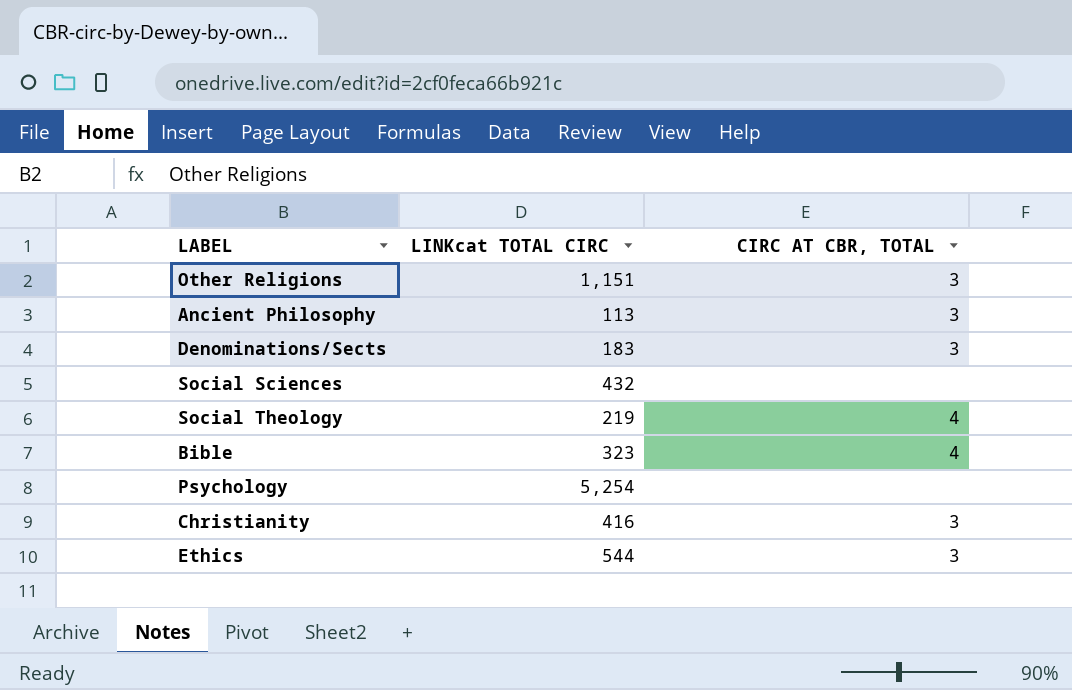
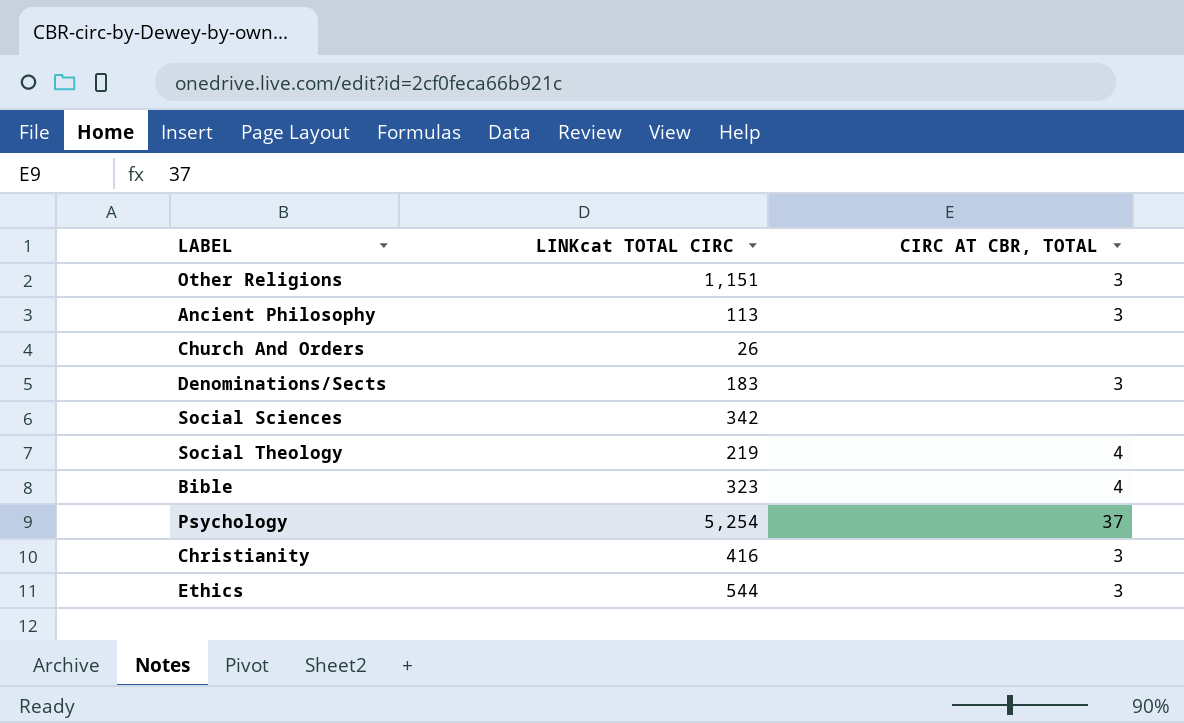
row Church And Orders: none -> 26 | none
Social Sciences | LINKcat TOTAL CIRC: 432 -> 342
Psychology | CIRC AT CBR, TOTAL: none -> 37

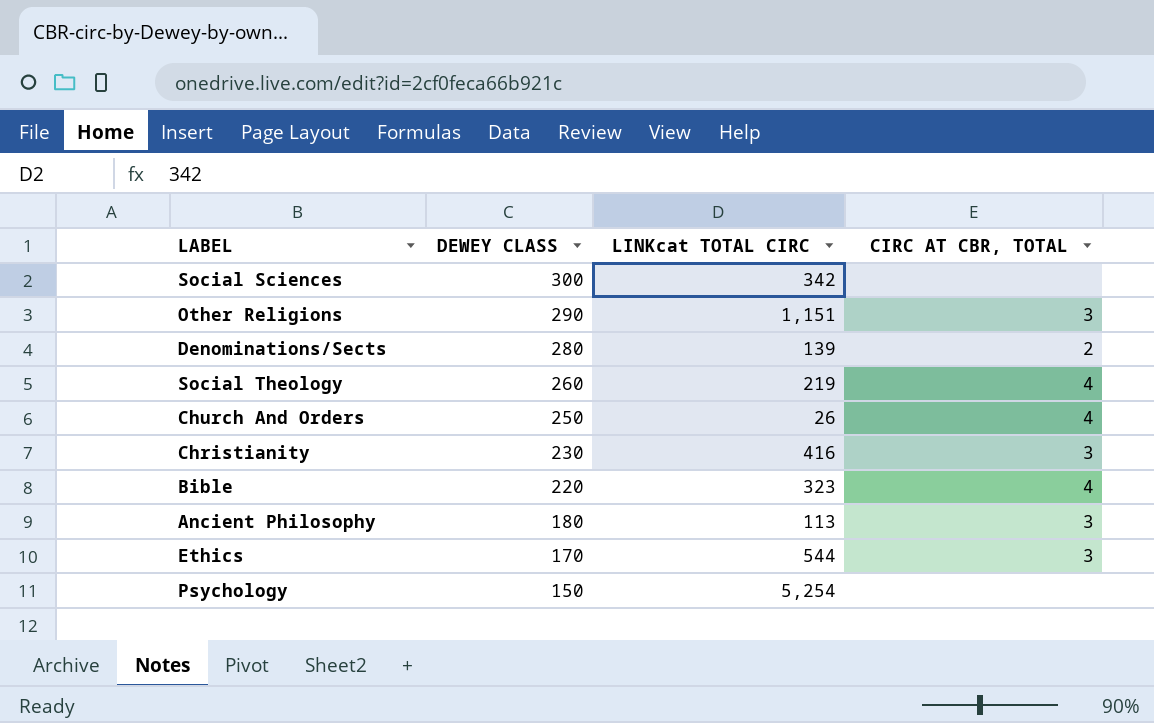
row order: none -> DEWEY CLASS descending
column DEWEY CLASS | position: none -> 2
Denominations/Sects | LINKcat TOTAL CIRC: 183 -> 139
Denominations/Sects | CIRC AT CBR, TOTAL: 3 -> 2
Church And Orders | CIRC AT CBR, TOTAL: none -> 4
Psychology | CIRC AT CBR, TOTAL: 37 -> none

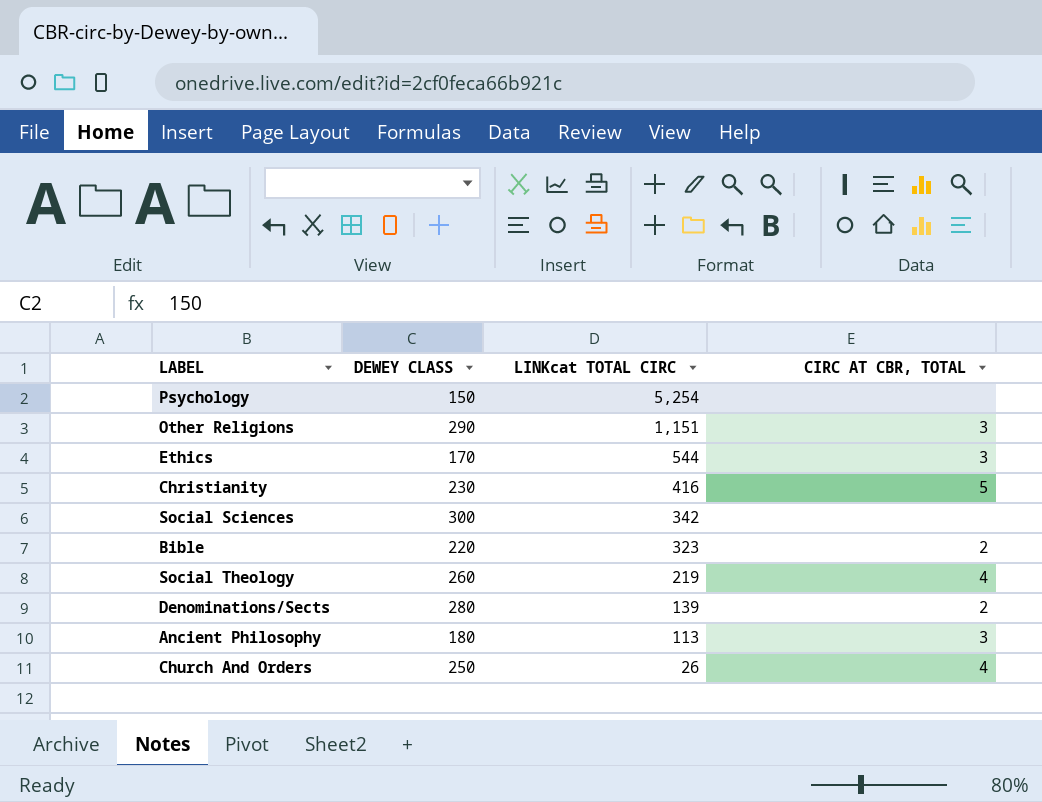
row order: DEWEY CLASS descending -> LINKcat TOTAL CIRC descending
Christianity | CIRC AT CBR, TOTAL: 3 -> 5
Bible | CIRC AT CBR, TOTAL: 4 -> 2

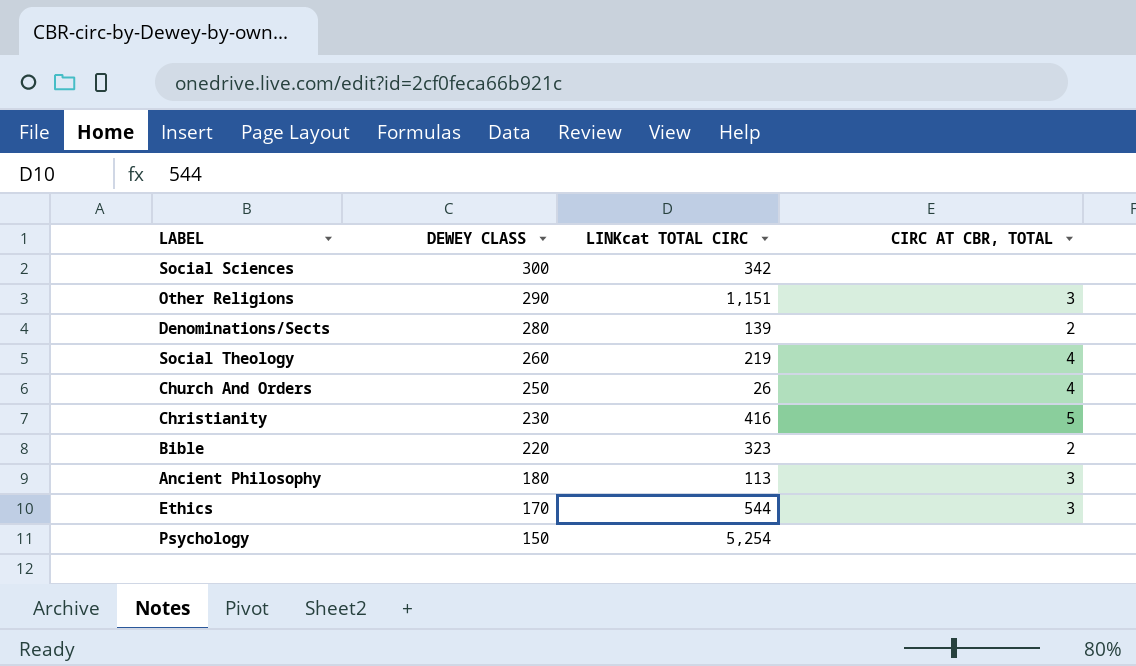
row order: LINKcat TOTAL CIRC descending -> DEWEY CLASS descending

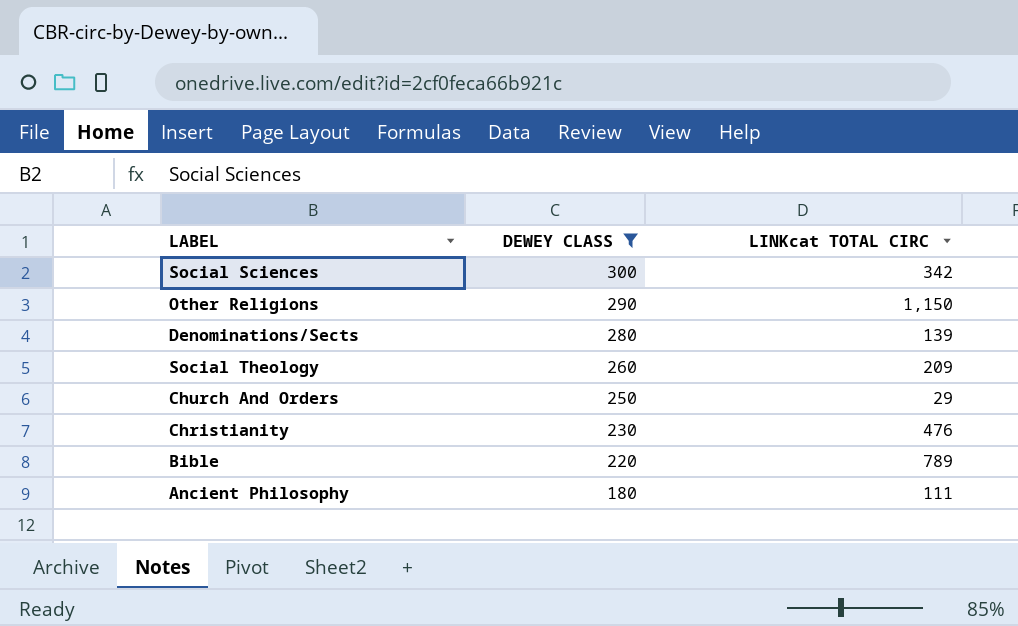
filter: none -> DEWEY CLASS >= 180
column CIRC AT CBR, TOTAL | position: 4 -> none
Other Religions | LINKcat TOTAL CIRC: 1,151 -> 1,150
Social Theology | LINKcat TOTAL CIRC: 219 -> 209
Church And Orders | LINKcat TOTAL CIRC: 26 -> 29
Christianity | LINKcat TOTAL CIRC: 416 -> 476
Bible | LINKcat TOTAL CIRC: 323 -> 789
Ancient Philosophy | LINKcat TOTAL CIRC: 113 -> 111

